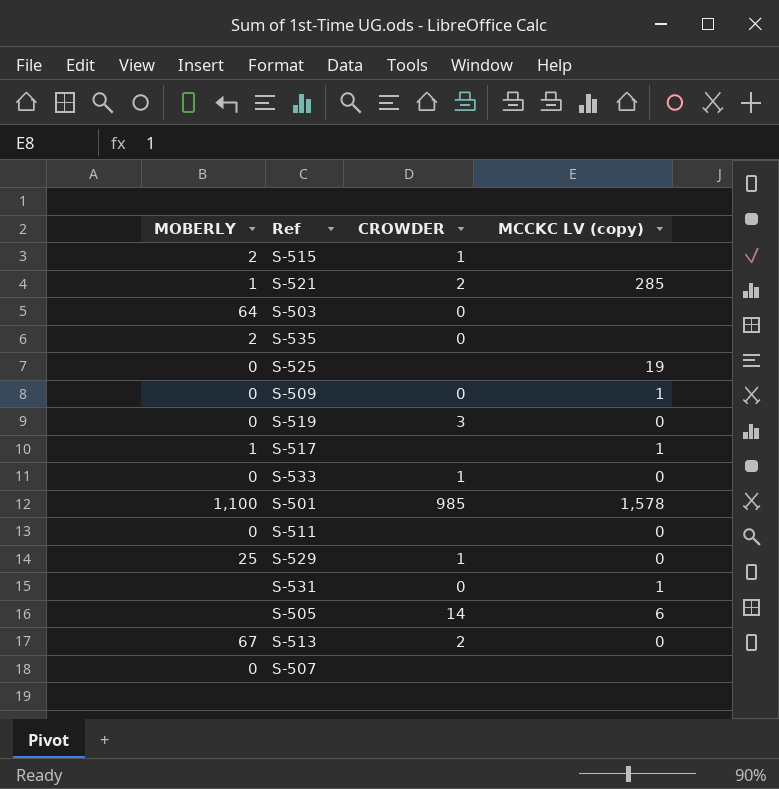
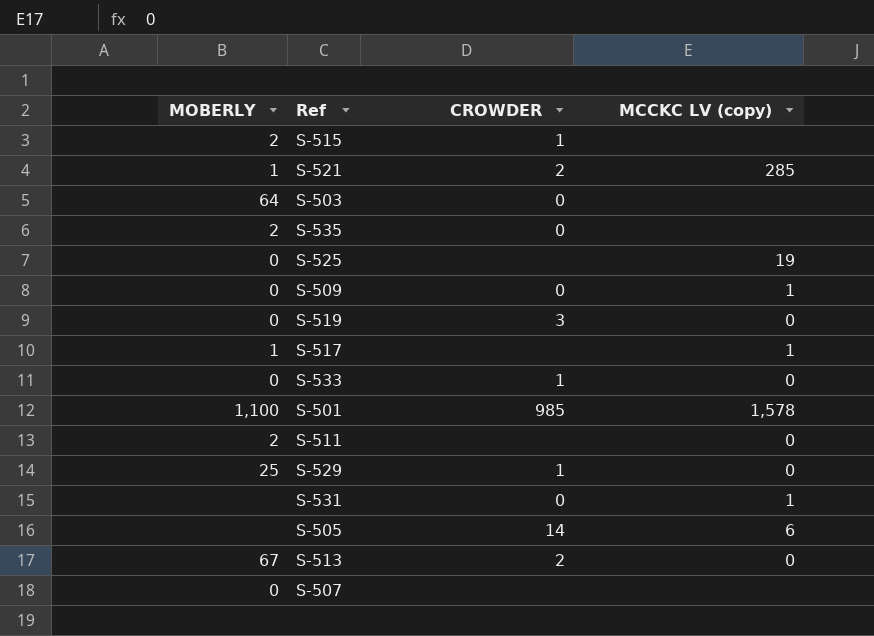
S-511 | MOBERLY: 0 -> 2

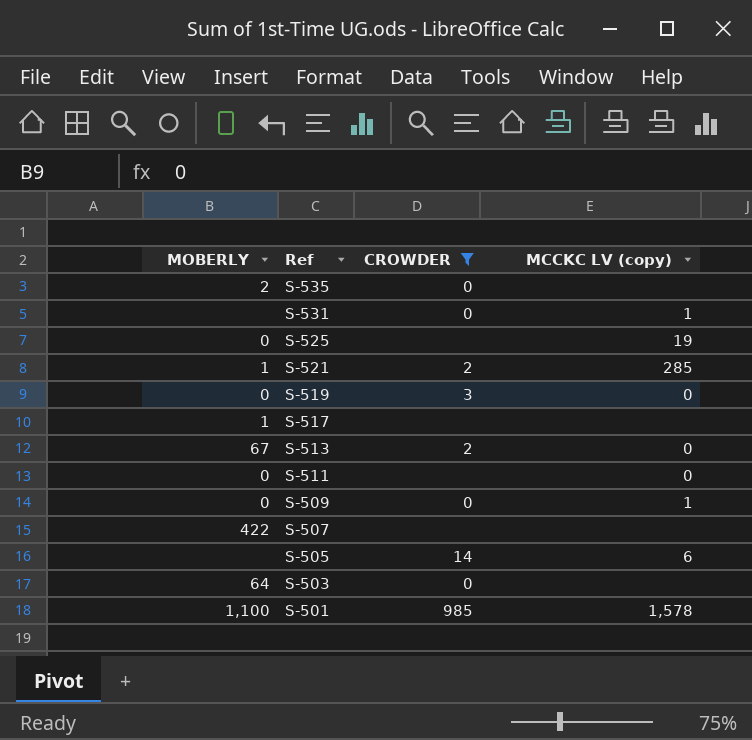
filter: none -> CROWDER != 1
row order: none -> Ref descending
S-517 | MCCKC LV (copy): 1 -> none
S-511 | MOBERLY: 2 -> 0
S-507 | MOBERLY: 0 -> 422

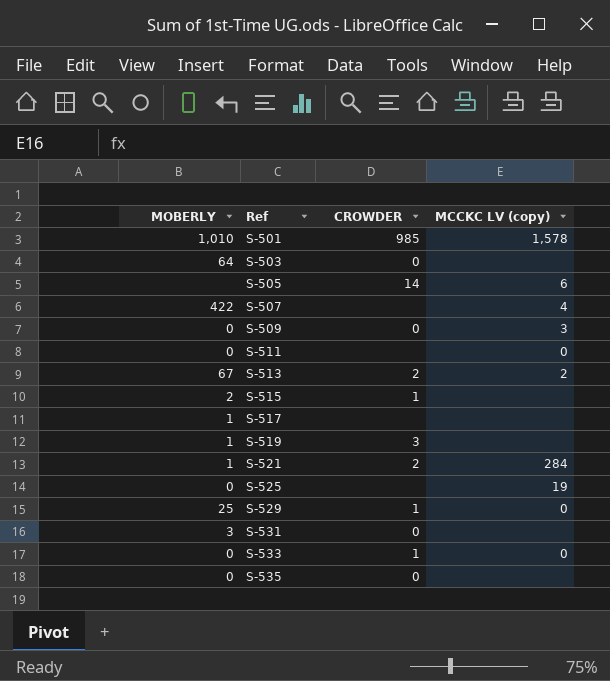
filter: CROWDER != 1 -> none
row order: Ref descending -> Ref ascending
S-501 | MOBERLY: 1,100 -> 1,010
S-507 | MCCKC LV (copy): none -> 4
S-509 | MCCKC LV (copy): 1 -> 3
S-513 | MCCKC LV (copy): 0 -> 2
S-519 | MOBERLY: 0 -> 1
S-519 | MCCKC LV (copy): 0 -> none
S-521 | MCCKC LV (copy): 285 -> 284
S-531 | MOBERLY: none -> 3
S-531 | MCCKC LV (copy): 1 -> none
S-535 | MOBERLY: 2 -> 0

